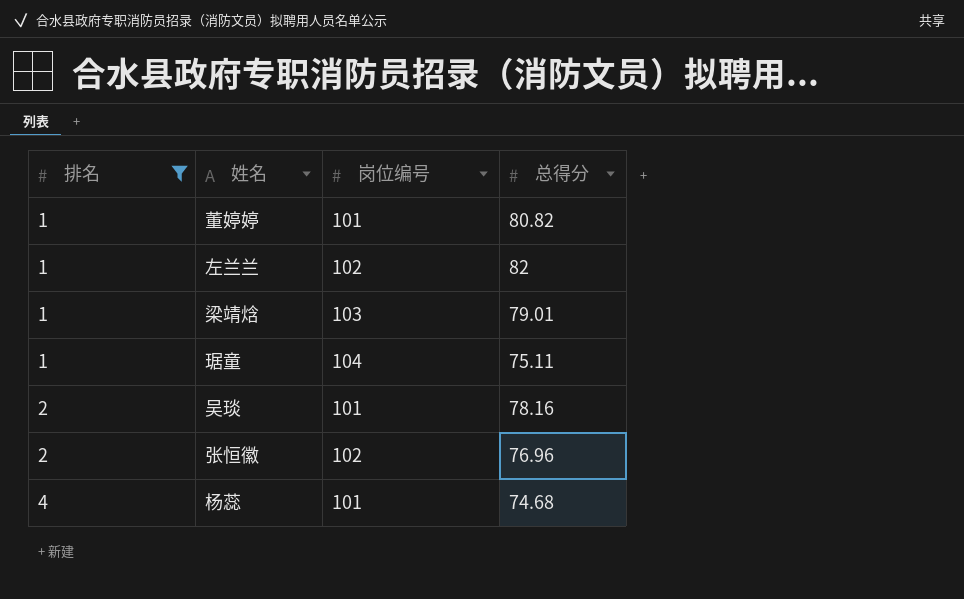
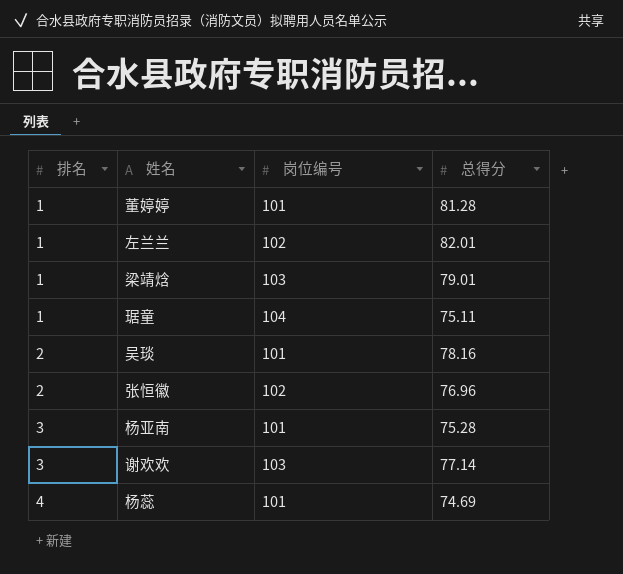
filter: 排名 != 3 -> none
董婷婷 | 总得分: 80.82 -> 81.28
左兰兰 | 总得分: 82 -> 82.01
杨蕊 | 总得分: 74.68 -> 74.69

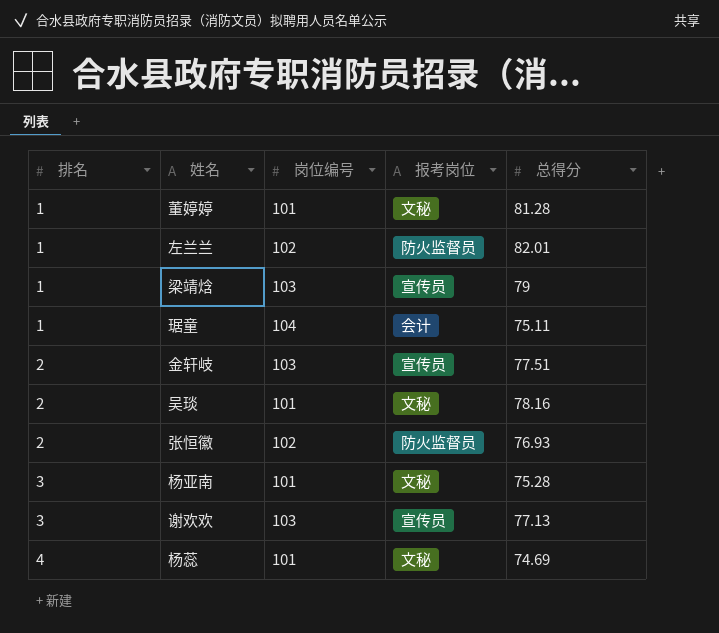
column 报考岗位 | position: none -> 4
梁靖焓 | 总得分: 79.01 -> 79
row 金轩岐: none -> 2 | 103 | 宣传员 | 77.51
张恒徽 | 总得分: 76.96 -> 76.93
谢欢欢 | 总得分: 77.14 -> 77.13

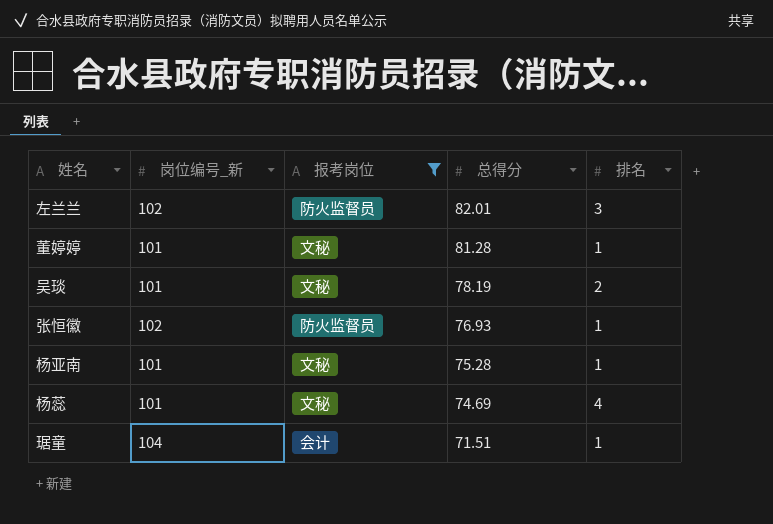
filter: none -> 报考岗位 != 宣传员
row order: 排名 ascending -> 总得分 descending
column name: 岗位编号 -> 岗位编号_新
column 排名 | position: 1 -> 5
左兰兰 | 排名: 1 -> 3
吴琰 | 总得分: 78.16 -> 78.19
张恒徽 | 排名: 2 -> 1
杨亚南 | 排名: 3 -> 1
琚童 | 总得分: 75.11 -> 71.51

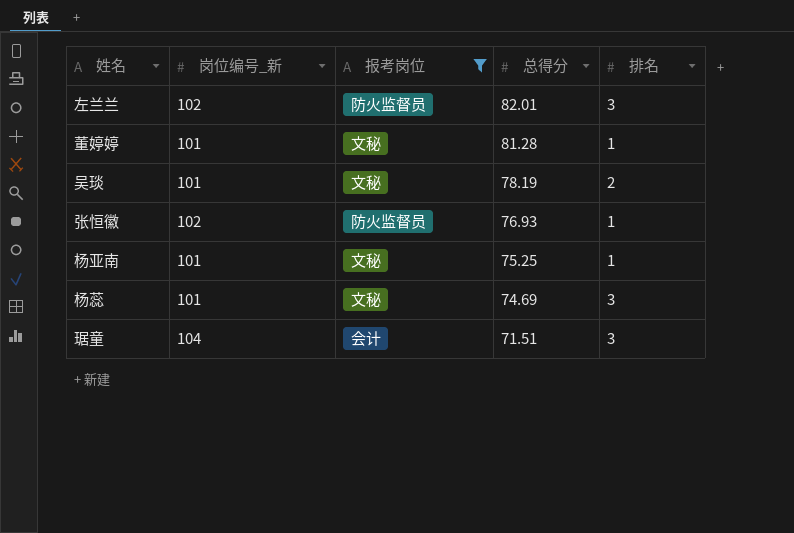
杨亚南 | 总得分: 75.28 -> 75.25
杨蕊 | 排名: 4 -> 3
琚童 | 排名: 1 -> 3

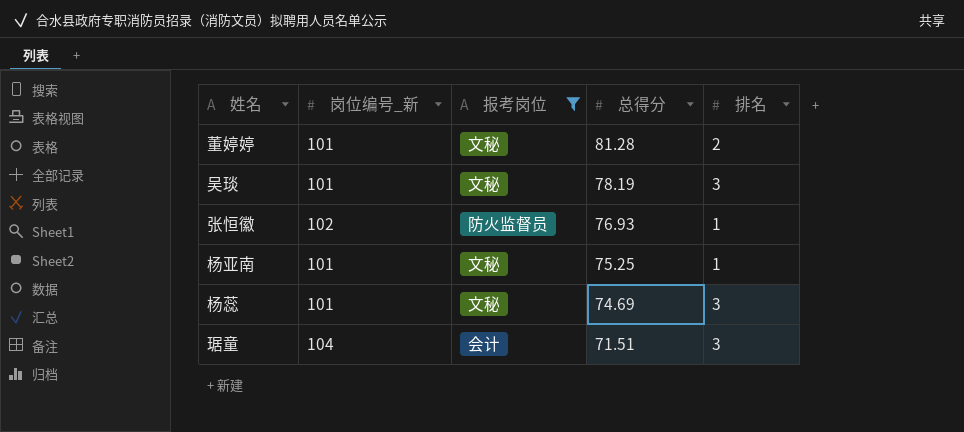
row 左兰兰: 102 | 防火监督员 | 82.01 | 3 -> none
董婷婷 | 排名: 1 -> 2
吴琰 | 排名: 2 -> 3

